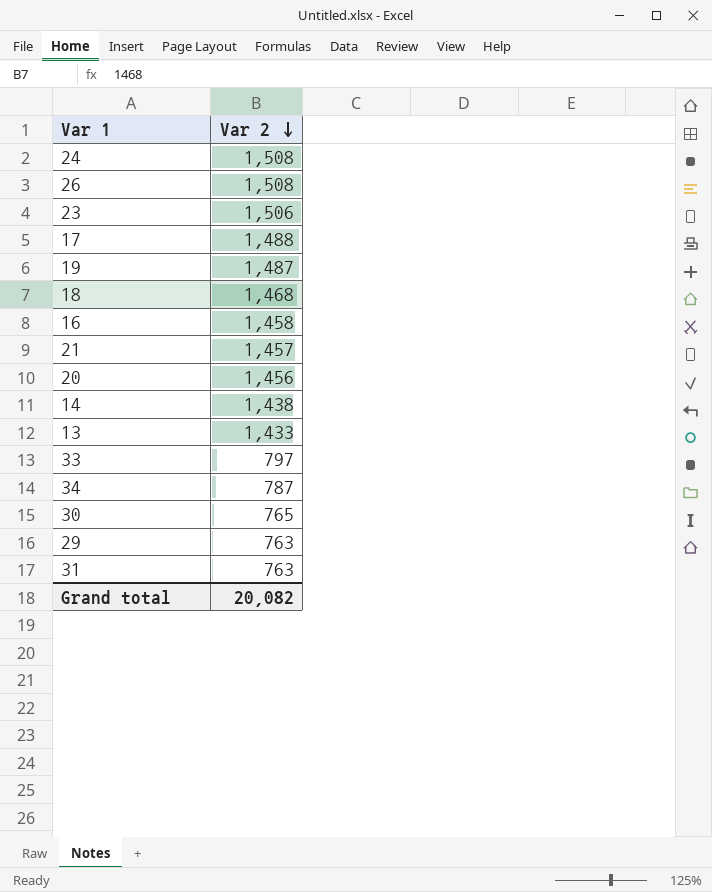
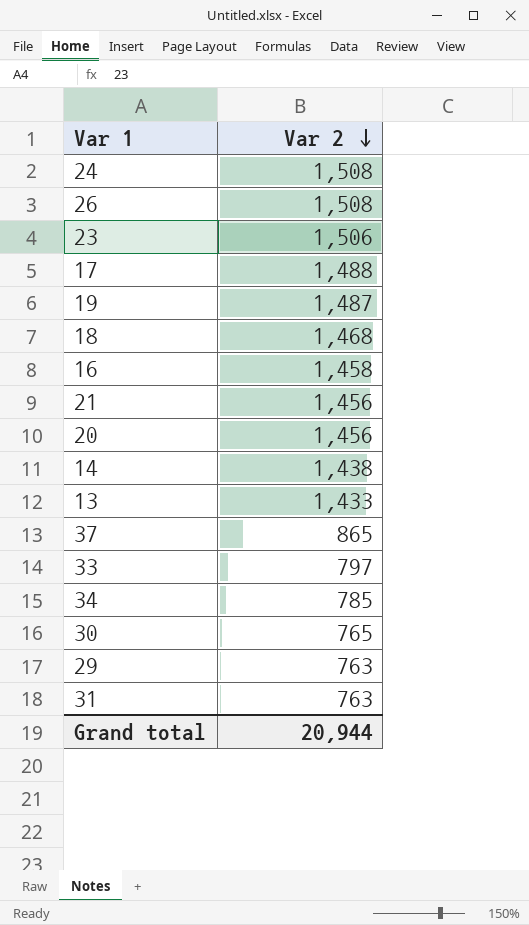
21 | Var 2: 1,457 -> 1,456
row 37: none -> 865
34 | Var 2: 787 -> 785
Grand total | Var 2: 20,082 -> 20,944

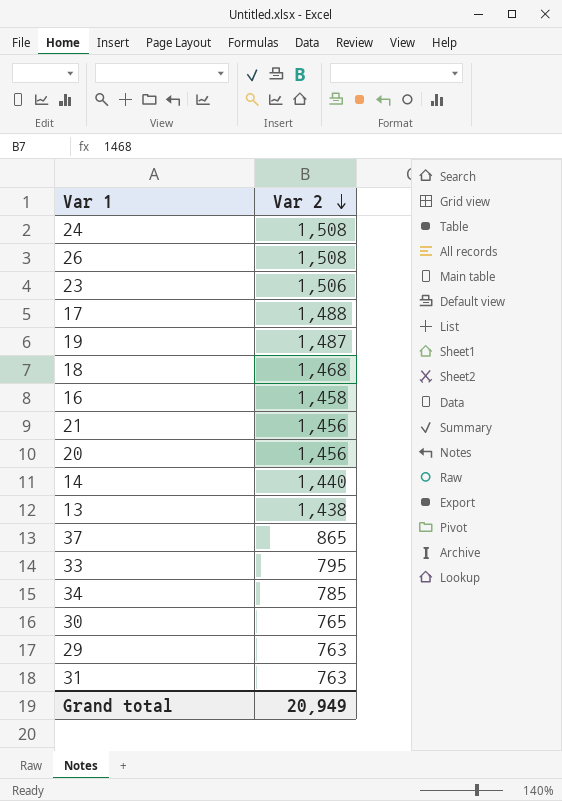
14 | Var 2: 1,438 -> 1,440
13 | Var 2: 1,433 -> 1,438
33 | Var 2: 797 -> 795
Grand total | Var 2: 20,944 -> 20,949

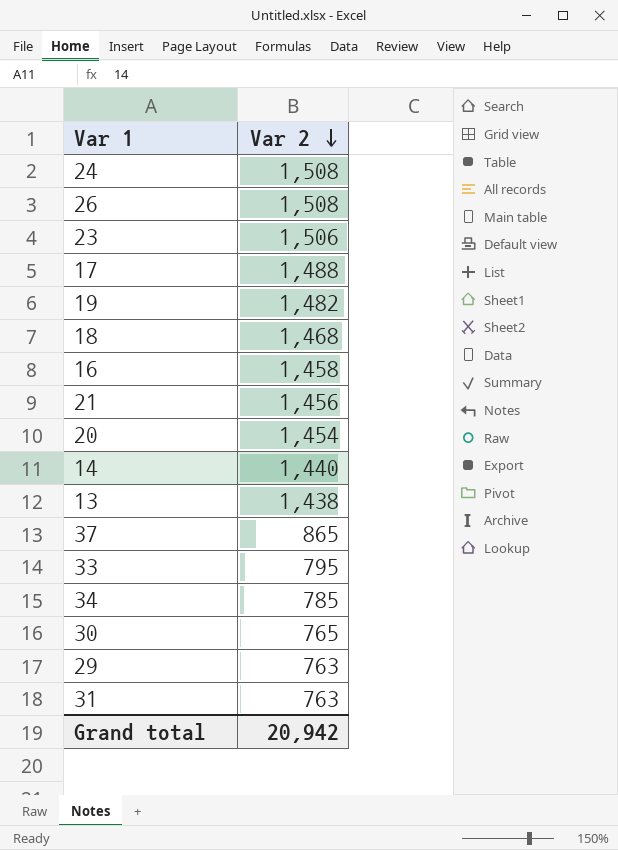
19 | Var 2: 1,487 -> 1,482
20 | Var 2: 1,456 -> 1,454
Grand total | Var 2: 20,949 -> 20,942

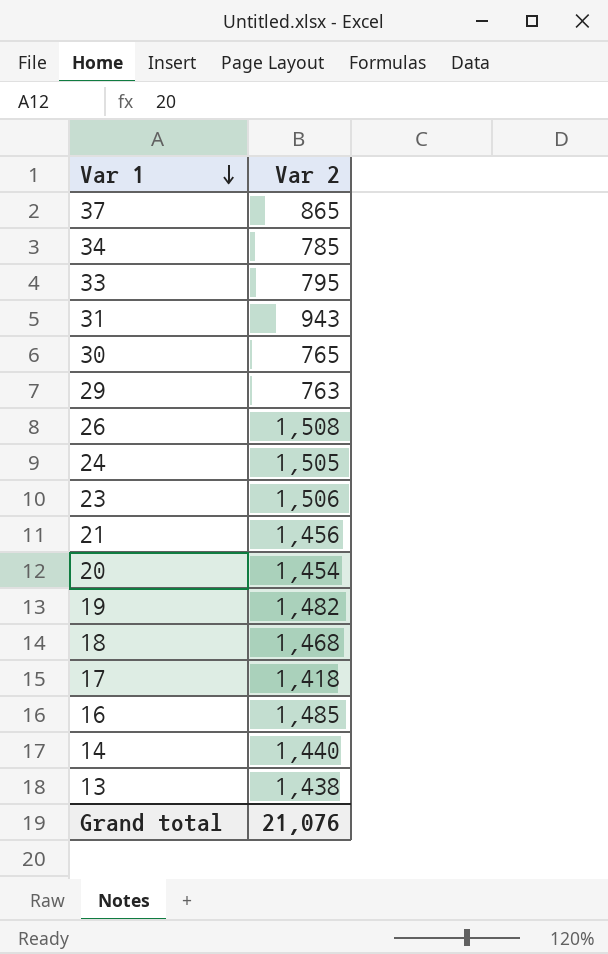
row order: Var 2 descending -> Var 1 descending
31 | Var 2: 763 -> 943
24 | Var 2: 1,508 -> 1,505
17 | Var 2: 1,488 -> 1,418
16 | Var 2: 1,458 -> 1,485
Grand total | Var 2: 20,942 -> 21,076

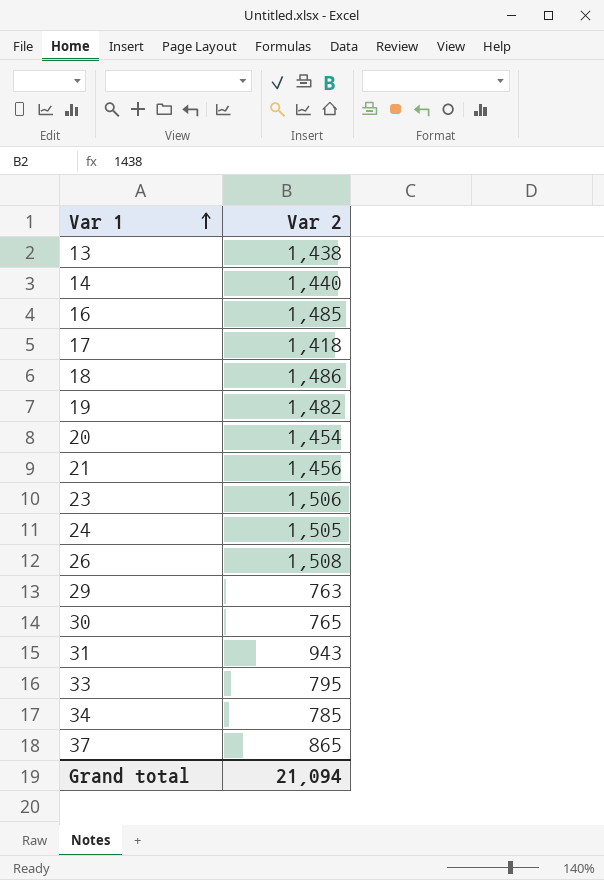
row order: Var 1 descending -> Var 1 ascending
18 | Var 2: 1,468 -> 1,486
Grand total | Var 2: 21,076 -> 21,094

